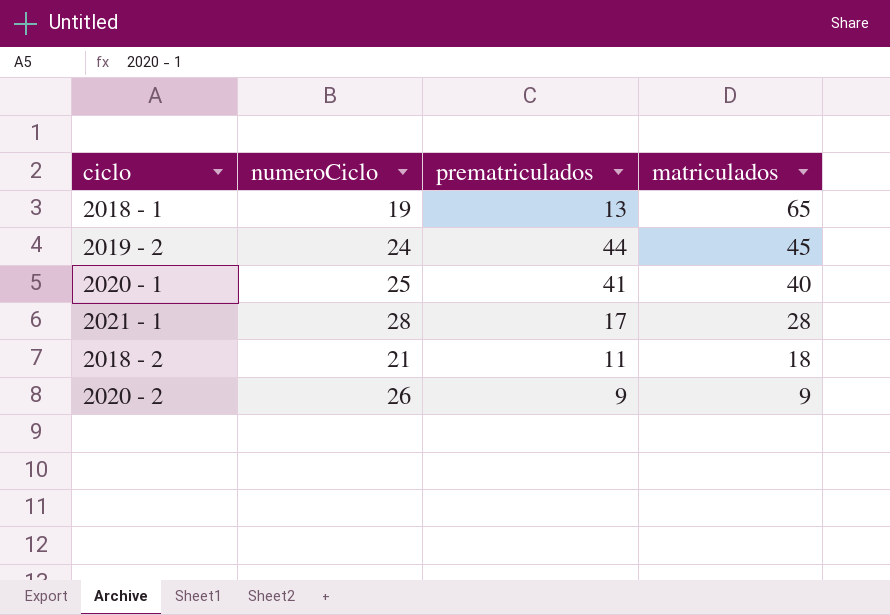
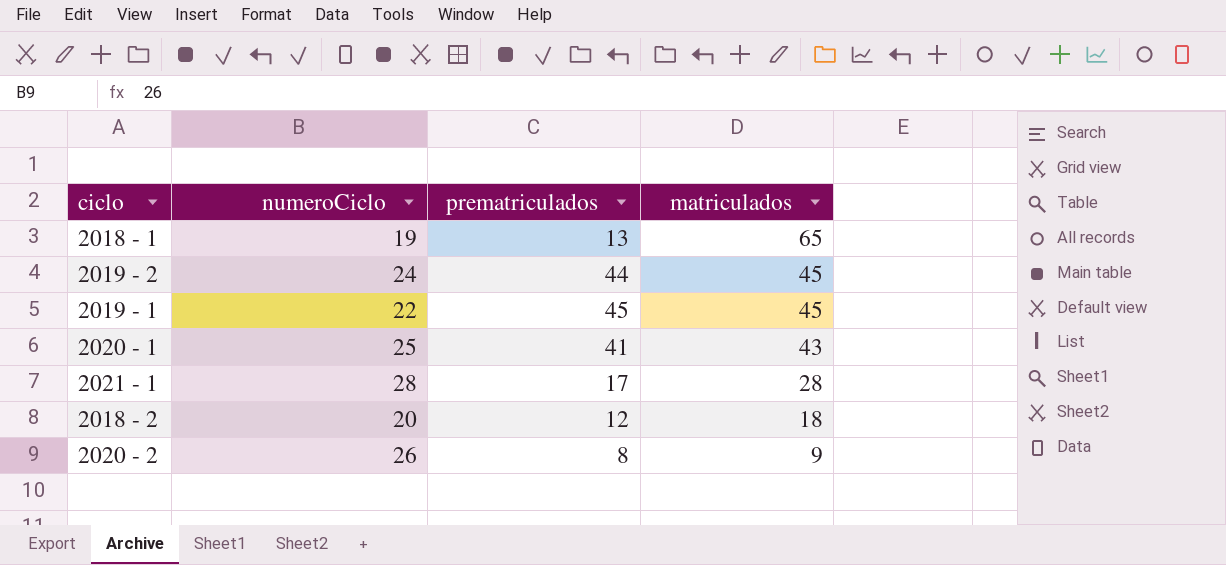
row 2019 - 1: none -> 22 | 45 | 45
2020 - 1 | matriculados: 40 -> 43
2018 - 2 | numeroCiclo: 21 -> 20
2018 - 2 | prematriculados: 11 -> 12
2020 - 2 | prematriculados: 9 -> 8

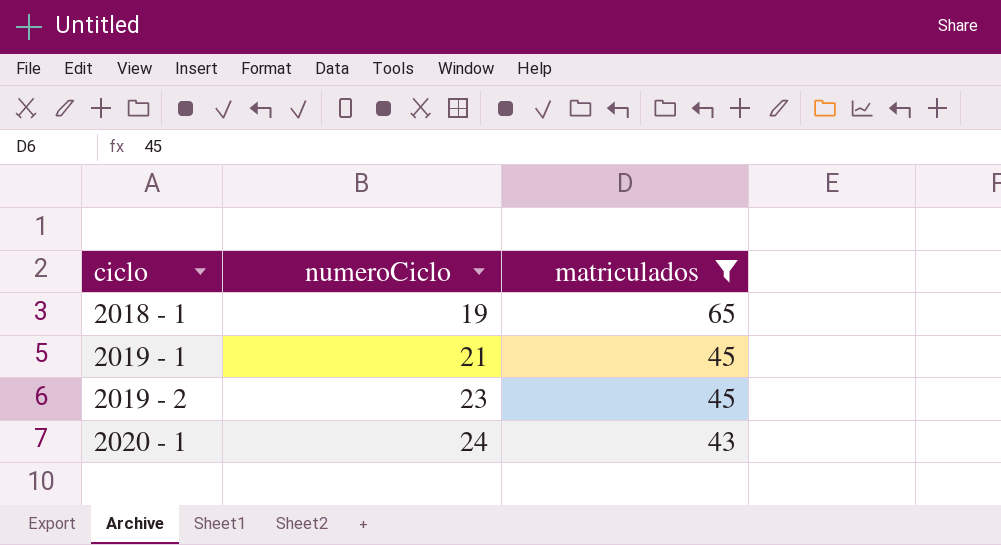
filter: none -> matriculados >= 43
row order: matriculados descending -> ciclo ascending
column prematriculados | position: 3 -> none
2019 - 1 | numeroCiclo: 22 -> 21
2019 - 2 | numeroCiclo: 24 -> 23
2020 - 1 | numeroCiclo: 25 -> 24

